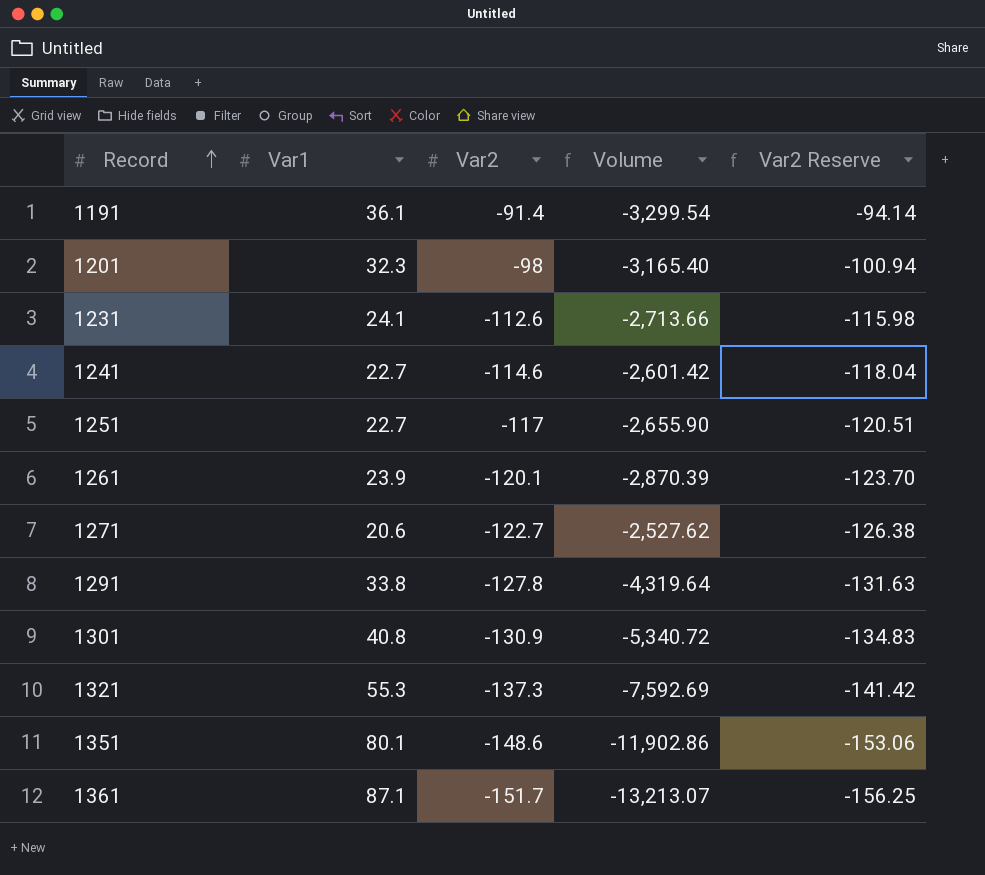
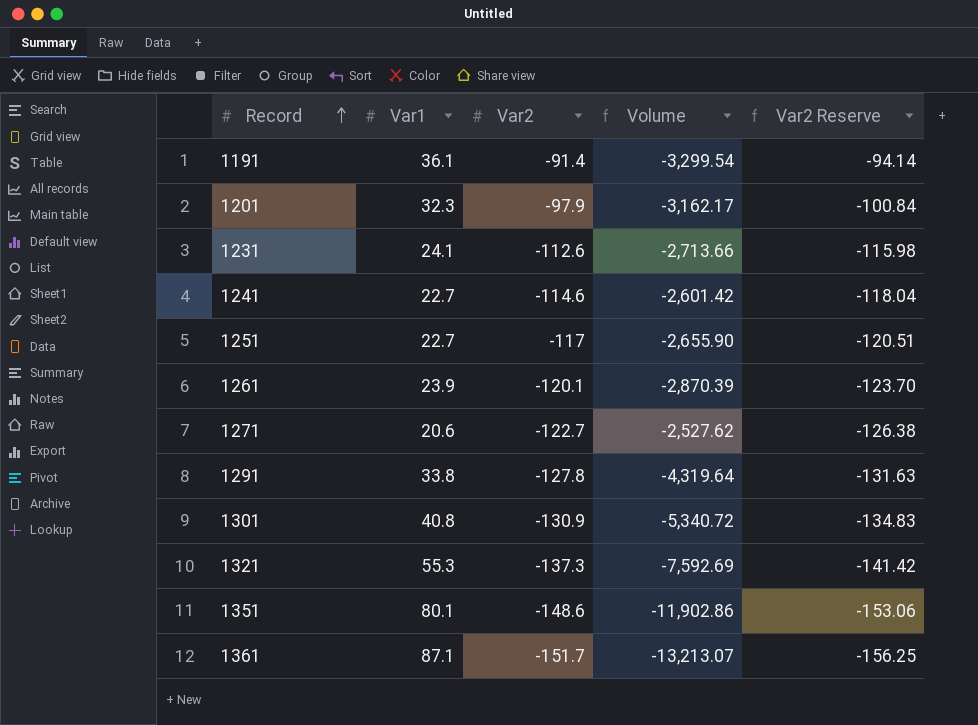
1201 | Var2: -98 -> -97.9
1201 | Volume: -3,165.40 -> -3,162.17
1201 | Var2 Reserve: -100.94 -> -100.84

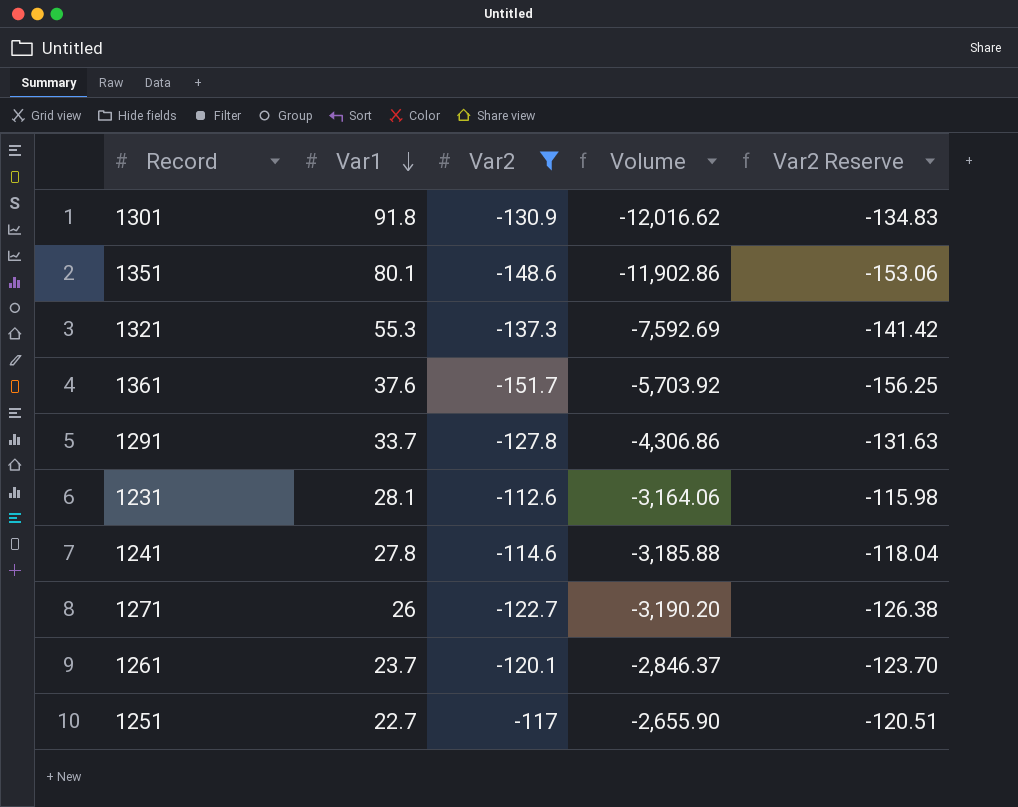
filter: none -> Var2 <= -112.6
row order: Record ascending -> Var1 descending
1301 | Var1: 40.8 -> 91.8
1301 | Volume: -5,340.72 -> -12,016.62
1361 | Var1: 87.1 -> 37.6
1361 | Volume: -13,213.07 -> -5,703.92
1291 | Var1: 33.8 -> 33.7
1291 | Volume: -4,319.64 -> -4,306.86
1231 | Var1: 24.1 -> 28.1
1231 | Volume: -2,713.66 -> -3,164.06
1241 | Var1: 22.7 -> 27.8
1241 | Volume: -2,601.42 -> -3,185.88
1271 | Var1: 20.6 -> 26
1271 | Volume: -2,527.62 -> -3,190.20
1261 | Var1: 23.9 -> 23.7
1261 | Volume: -2,870.39 -> -2,846.37

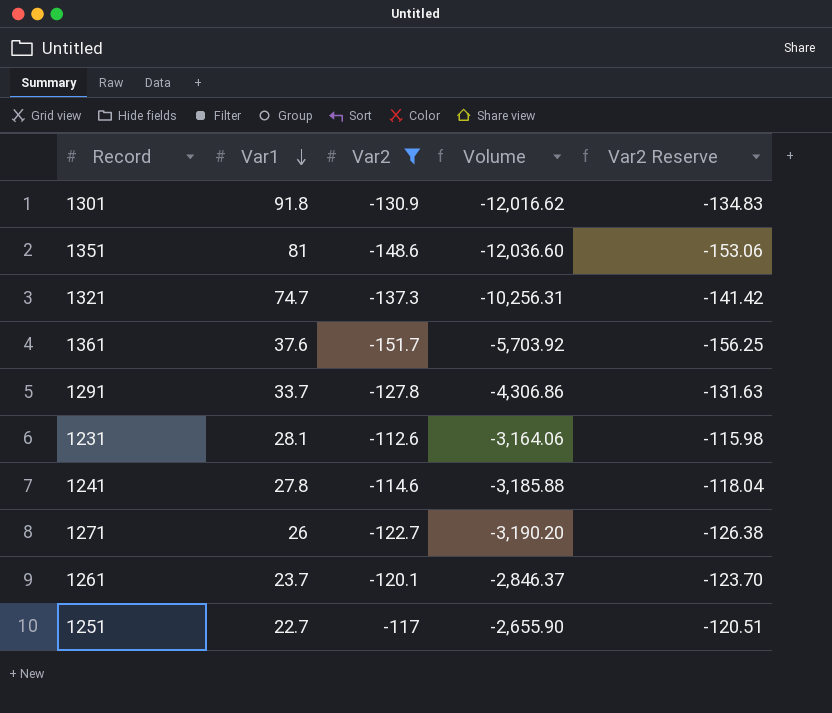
1351 | Var1: 80.1 -> 81
1351 | Volume: -11,902.86 -> -12,036.60
1321 | Var1: 55.3 -> 74.7
1321 | Volume: -7,592.69 -> -10,256.31

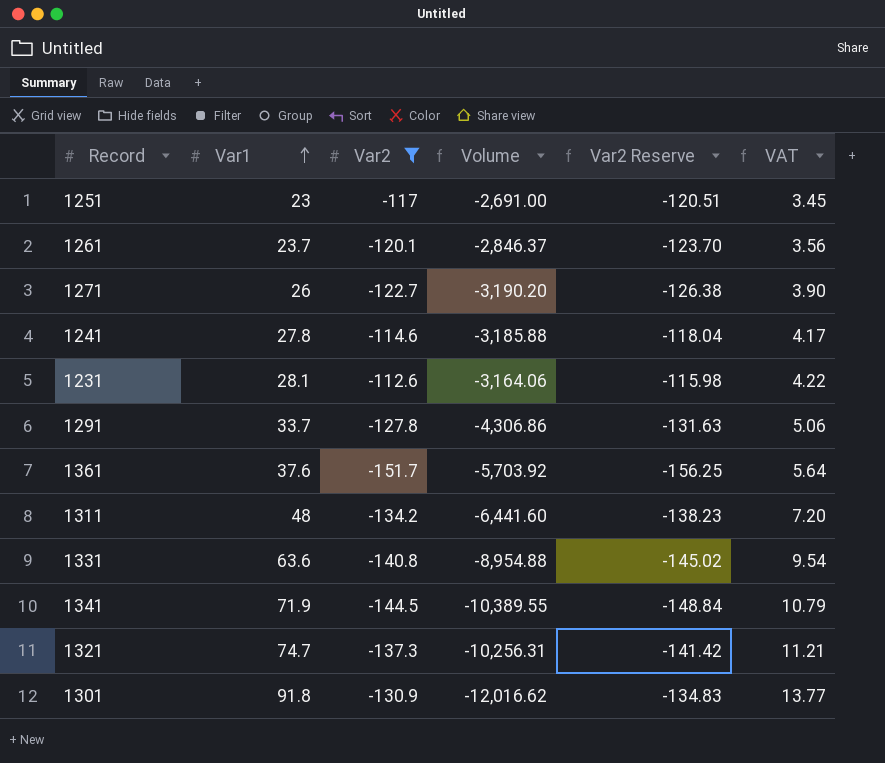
row order: Var1 descending -> Var1 ascending
column VAT | formula: none -> [Var1] * 0.15
row 1351: 81 | -148.6 | -12,036.60 | -153.06 -> none
1251 | Var1: 22.7 -> 23
1251 | Volume: -2,655.90 -> -2,691.00
row 1311: none -> 48 | -134.2 | -6,441.60 | -138.23 | 7.20
row 1331: none -> 63.6 | -140.8 | -8,954.88 | -145.02 | 9.54
row 1341: none -> 71.9 | -144.5 | -10,389.55 | -148.84 | 10.79

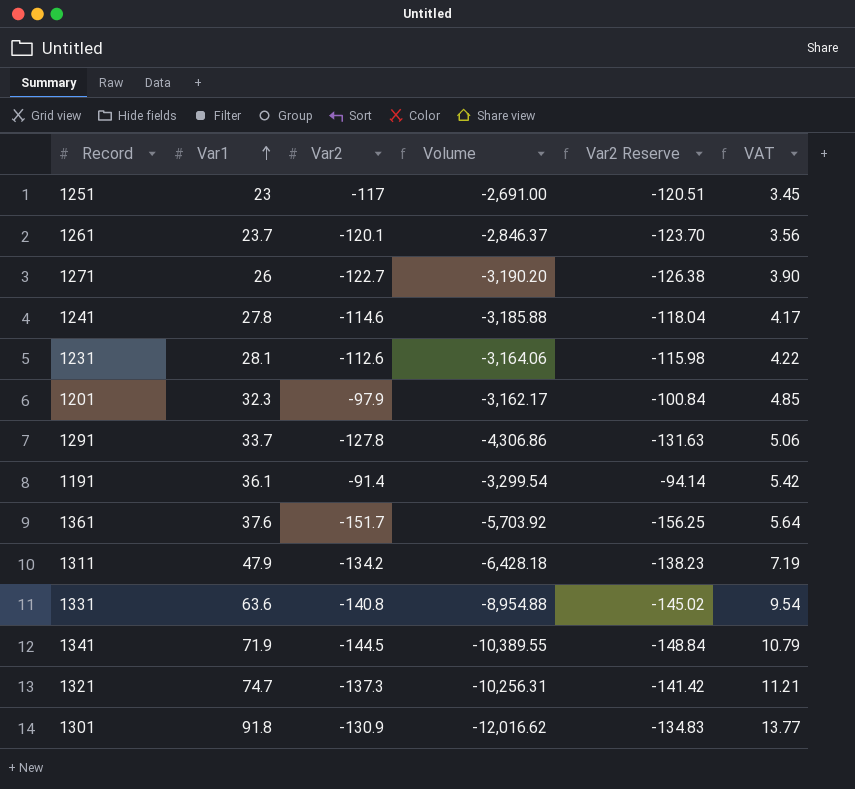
filter: Var2 <= -112.6 -> none
1311 | Var1: 48 -> 47.9
1311 | Volume: -6,441.60 -> -6,428.18
1311 | VAT: 7.20 -> 7.19

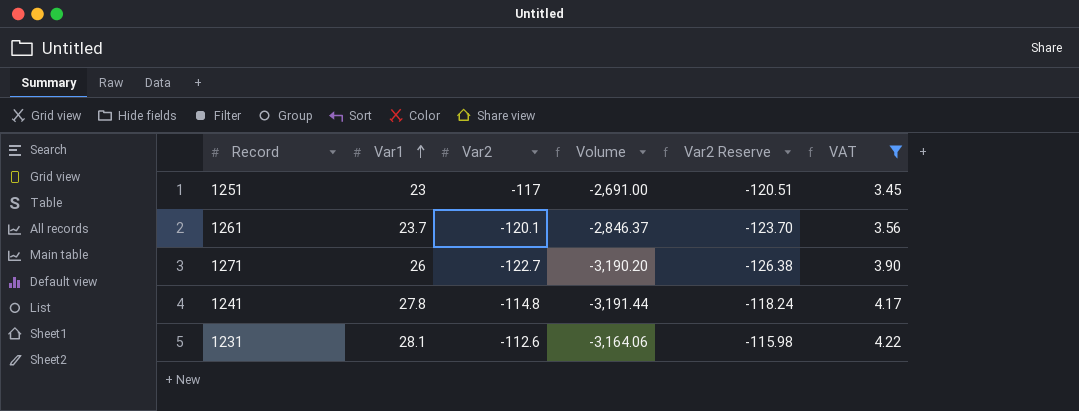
filter: none -> VAT <= 4.22
1241 | Var2: -114.6 -> -114.8
1241 | Volume: -3,185.88 -> -3,191.44
1241 | Var2 Reserve: -118.04 -> -118.24

